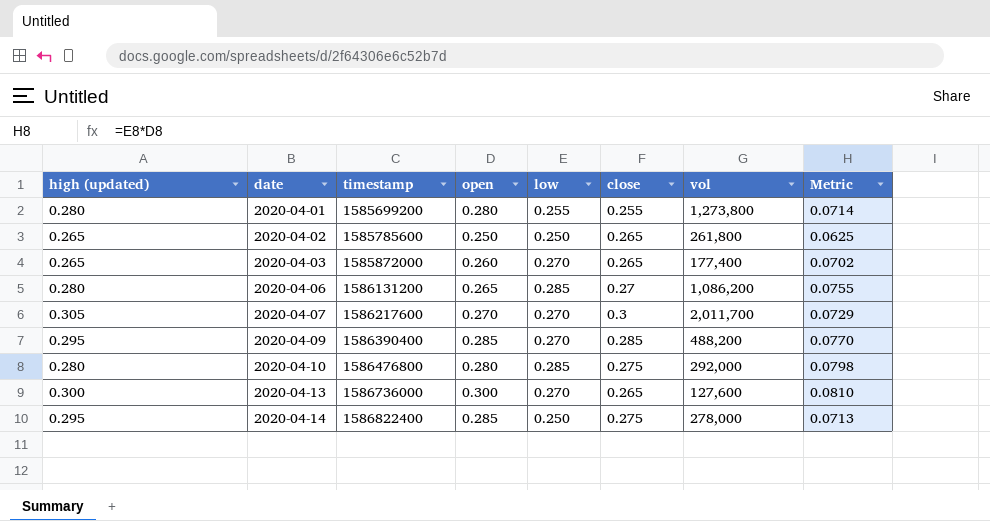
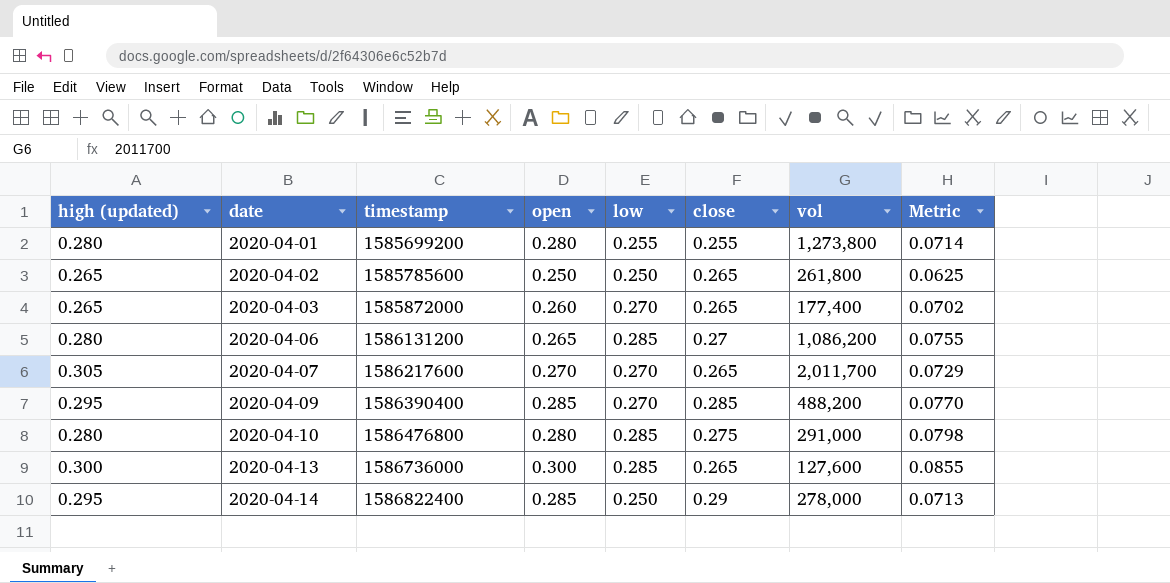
2020-04-07 | close: 0.3 -> 0.265
2020-04-10 | vol: 292,000 -> 291,000
2020-04-13 | low: 0.270 -> 0.285
2020-04-13 | Metric: 0.0810 -> 0.0855
2020-04-14 | close: 0.275 -> 0.29

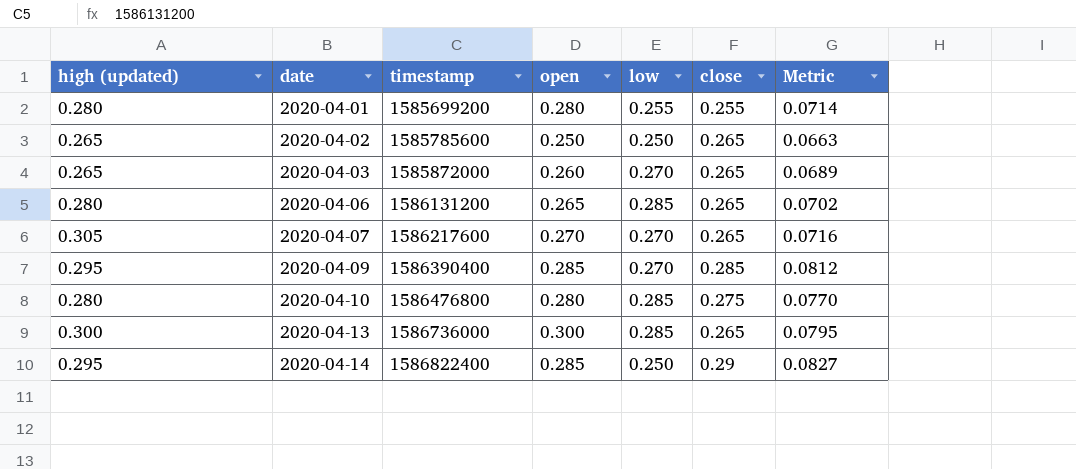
column vol | position: 7 -> none
column Metric | formula: [open] * [low] -> [open] * [close]
2020-04-06 | close: 0.27 -> 0.265

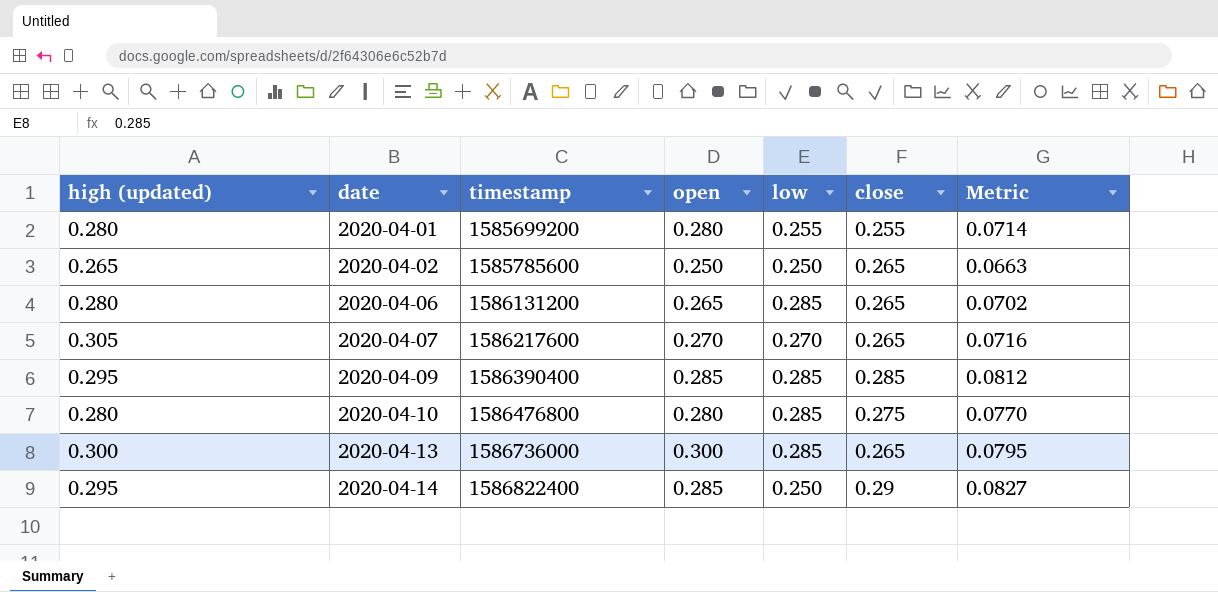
row 2020-04-03: 0.265 | 1585872000 | 0.260 | 0.270 | 0.265 | 0.0689 -> none
2020-04-09 | low: 0.270 -> 0.285

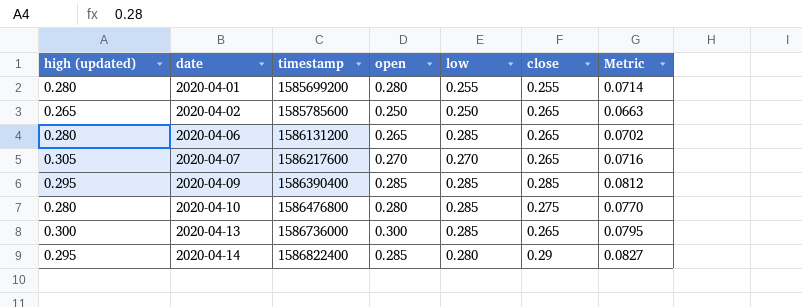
2020-04-14 | low: 0.250 -> 0.280

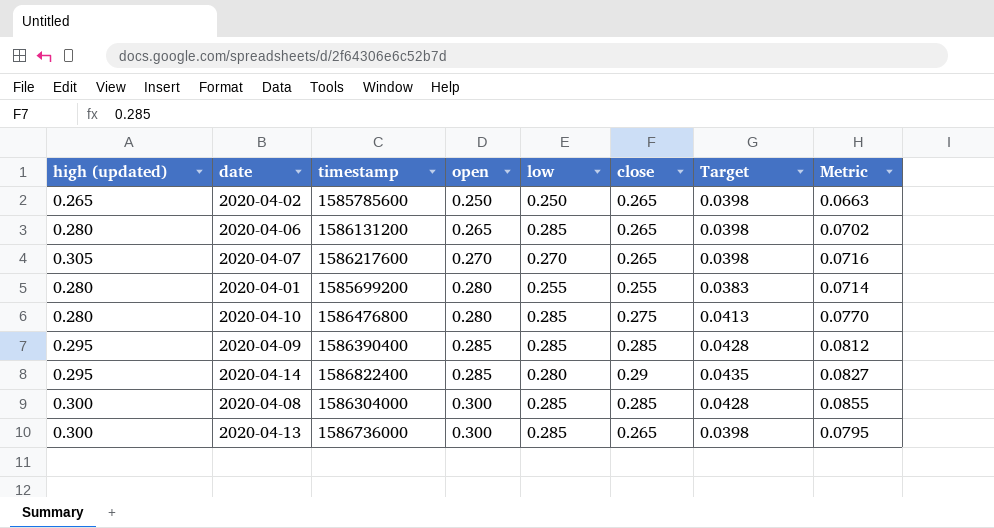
row order: date ascending -> open ascending
column Target | formula: none -> [close] * 0.15
row 2020-04-08: none -> 0.300 | 1586304000 | 0.300 | 0.285 | 0.285 | 0.0428 | 0.0855

